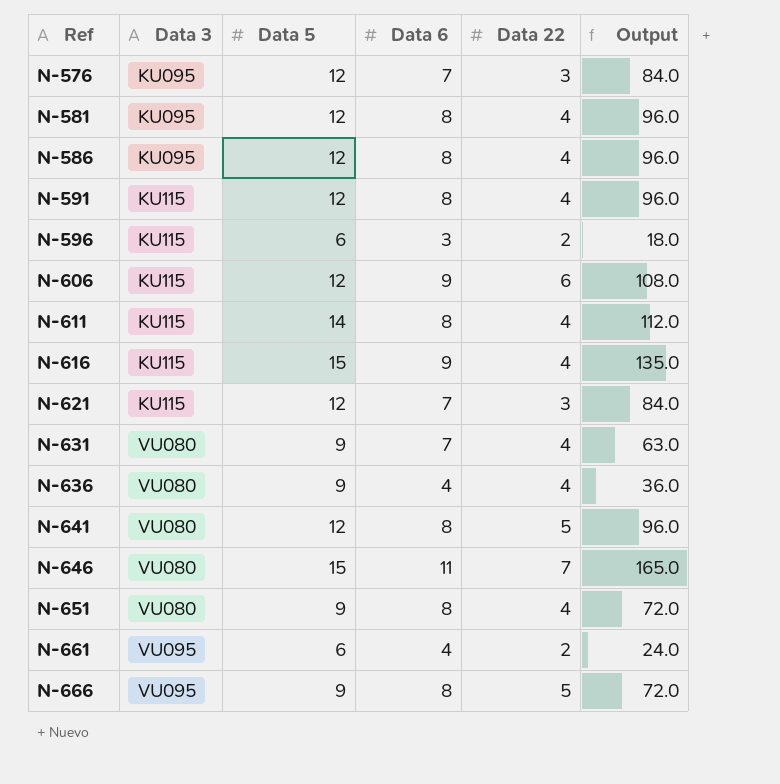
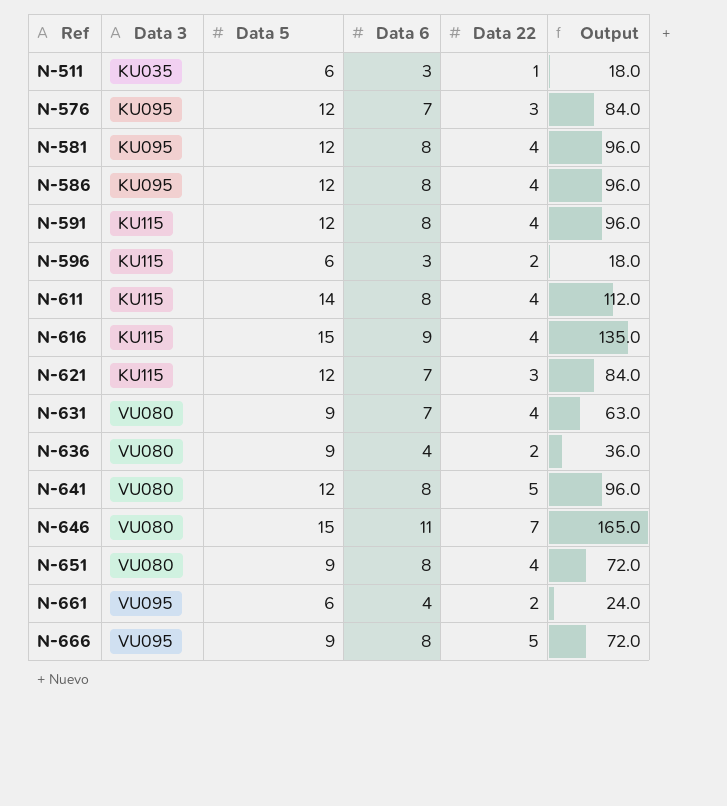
row N-606: KU115 | 12 | 9 | 6 | 108.0 -> none
row N-511: none -> KU035 | 6 | 3 | 1 | 18.0
N-636 | Data 22: 4 -> 2

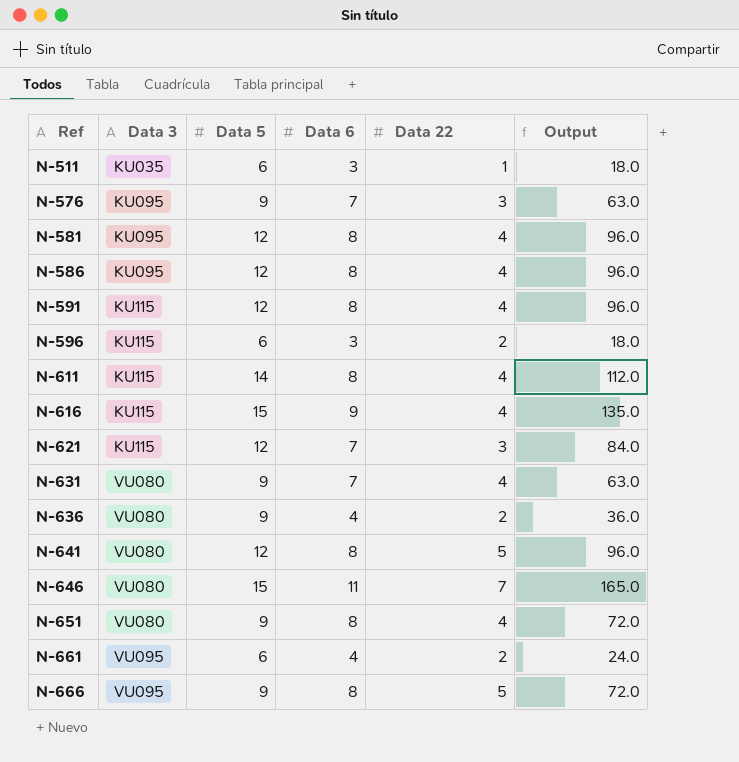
N-576 | Data 5: 12 -> 9
N-576 | Output: 84.0 -> 63.0

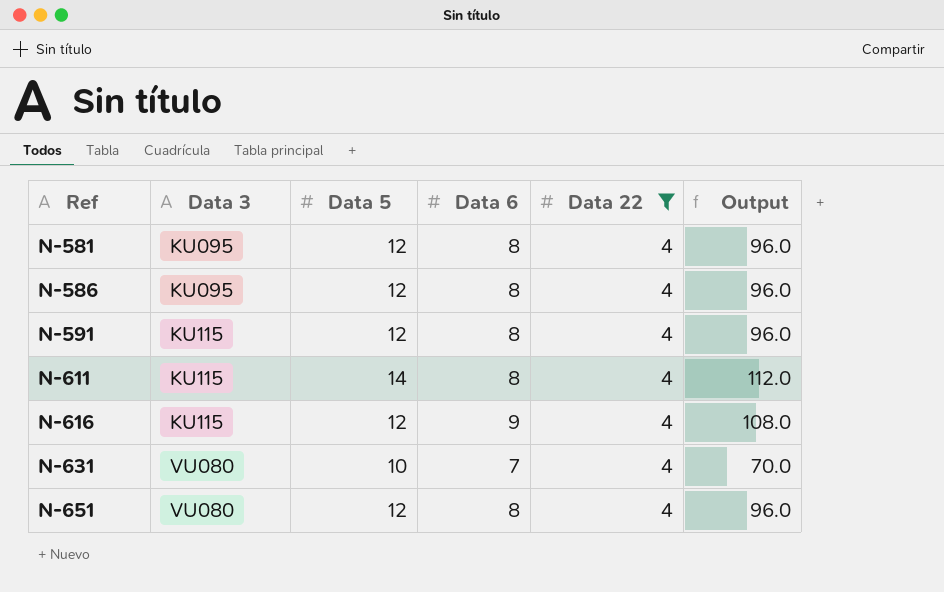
filter: none -> Data 22 = 4
N-616 | Data 5: 15 -> 12
N-616 | Output: 135.0 -> 108.0
N-631 | Data 5: 9 -> 10
N-631 | Output: 63.0 -> 70.0
N-651 | Data 5: 9 -> 12
N-651 | Output: 72.0 -> 96.0

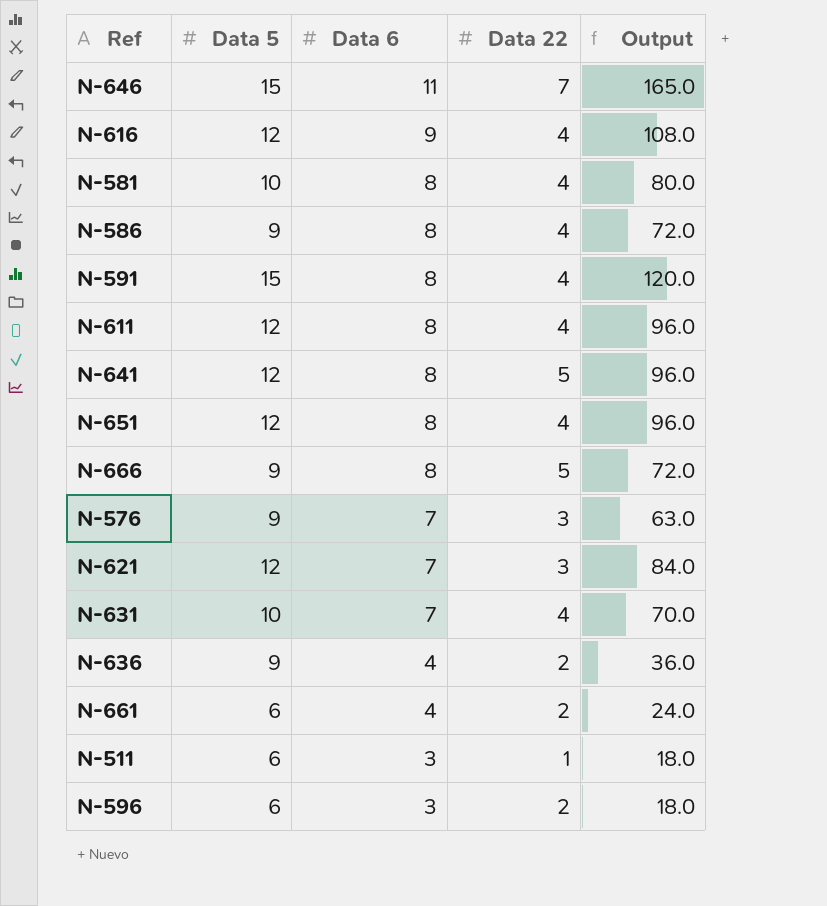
filter: Data 22 = 4 -> none
row order: Ref ascending -> Data 6 descending
column Data 3 | position: 2 -> none
N-581 | Data 5: 12 -> 10
N-581 | Output: 96.0 -> 80.0
N-586 | Data 5: 12 -> 9
N-586 | Output: 96.0 -> 72.0
N-591 | Data 5: 12 -> 15
N-591 | Output: 96.0 -> 120.0
N-611 | Data 5: 14 -> 12
N-611 | Output: 112.0 -> 96.0

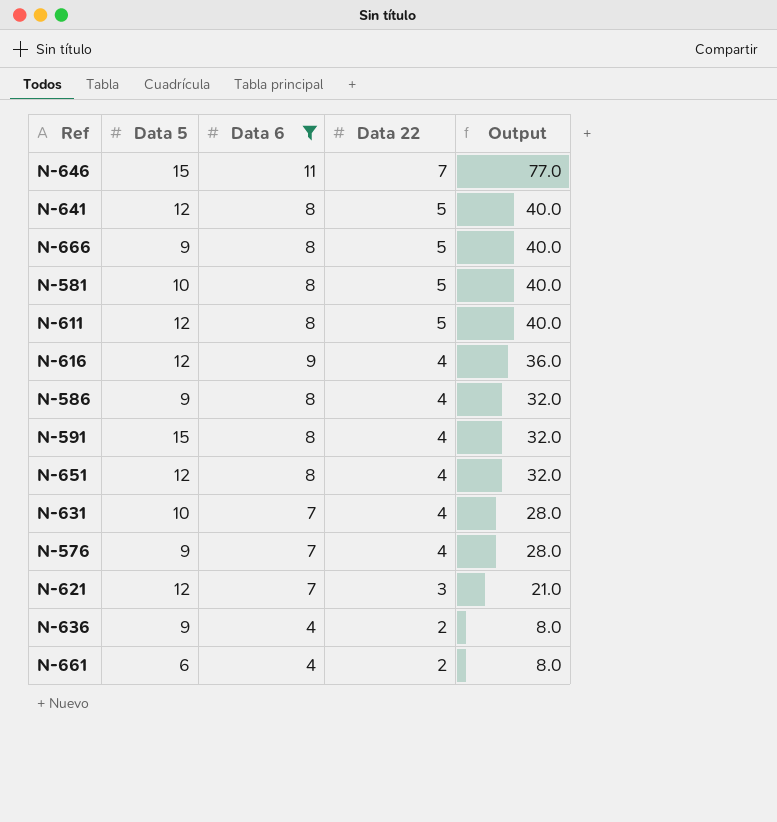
filter: none -> Data 6 != 3
row order: Data 6 descending -> Data 22 descending
column Output | formula: [Data 5] * [Data 6] -> [Data 6] * [Data 22]
N-581 | Data 22: 4 -> 5
N-611 | Data 22: 4 -> 5
N-576 | Data 22: 3 -> 4

